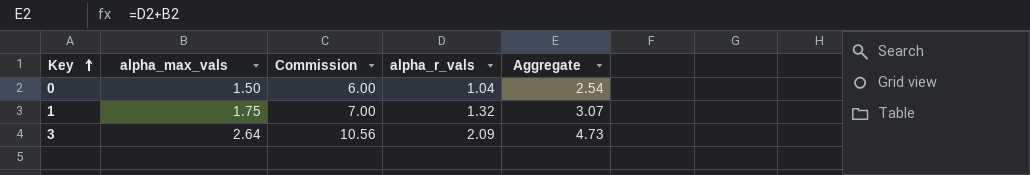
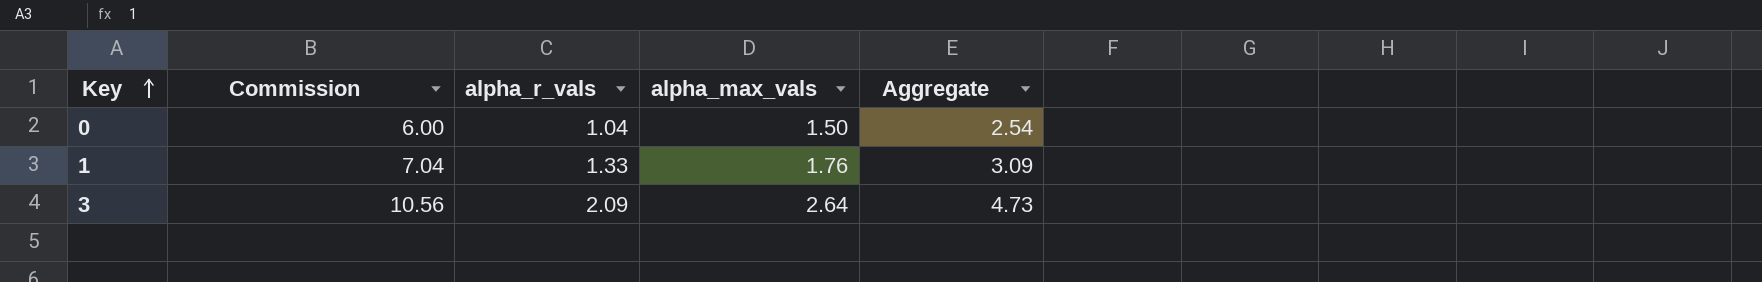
column alpha_max_vals | position: 2 -> 4
1 | Commission: 7.00 -> 7.04
1 | alpha_r_vals: 1.32 -> 1.33
1 | alpha_max_vals: 1.75 -> 1.76
1 | Aggregate: 3.07 -> 3.09

